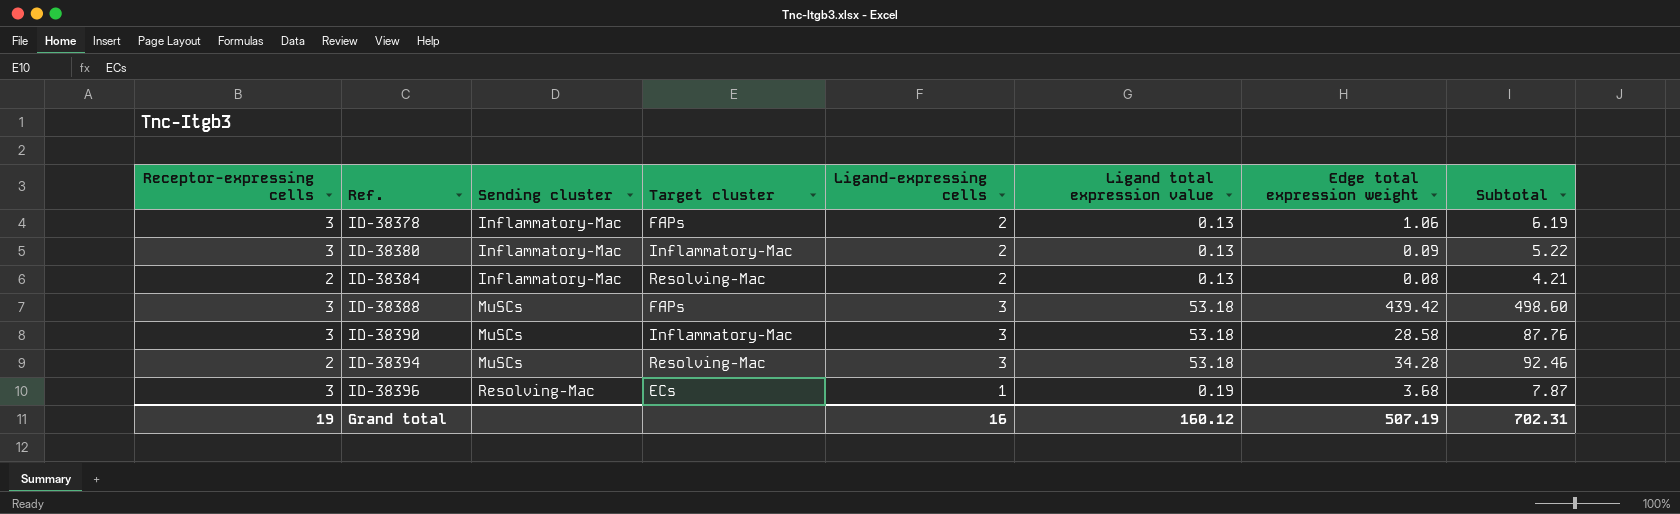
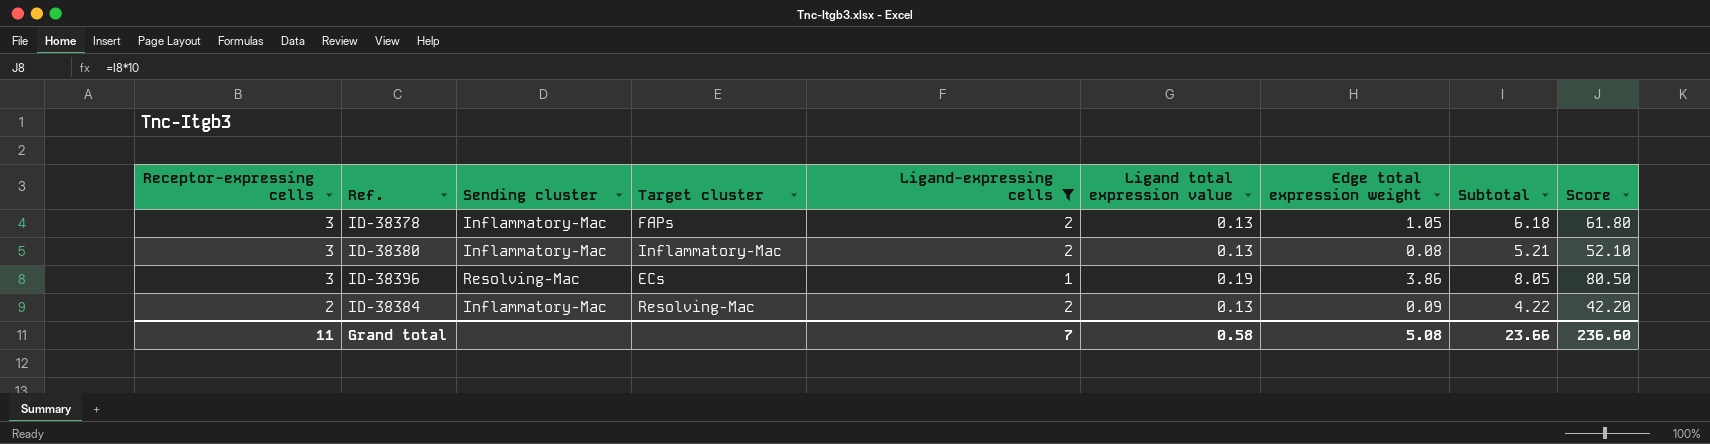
filter: none -> Ligand-expressing cells != 3
row order: Ref. ascending -> Receptor-expressing cells descending
column Score | formula: none -> [Subtotal] * 10
ID-38378 | Edge total expression weight: 1.06 -> 1.05
ID-38378 | Subtotal: 6.19 -> 6.18
ID-38380 | Edge total expression weight: 0.09 -> 0.08
ID-38380 | Subtotal: 5.22 -> 5.21
ID-38396 | Edge total expression weight: 3.68 -> 3.86
ID-38396 | Subtotal: 7.87 -> 8.05
ID-38384 | Edge total expression weight: 0.08 -> 0.09
ID-38384 | Subtotal: 4.21 -> 4.22
Grand total | Receptor-expressing cells: 19 -> 11
Grand total | Ligand-expressing cells: 16 -> 7
Grand total | Ligand total expression value: 160.12 -> 0.58
Grand total | Edge total expression weight: 507.19 -> 5.08
Grand total | Subtotal: 702.31 -> 23.66

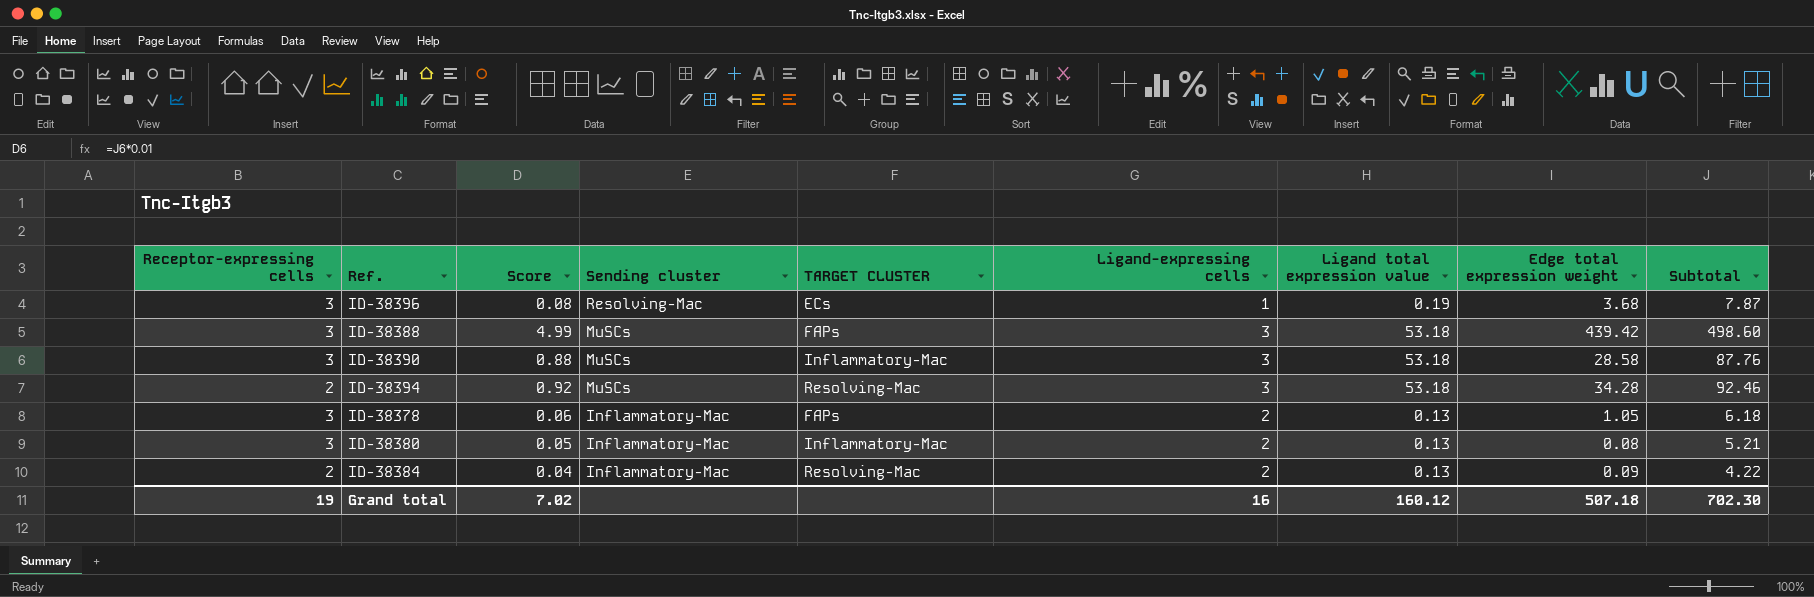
filter: Ligand-expressing cells != 3 -> none
row order: Receptor-expressing cells descending -> Sending cluster descending
column Score | formula: [Subtotal] * 10 -> [Subtotal] * 0.01
column Score | position: 9 -> 3
column name: Target cluster -> TARGET CLUSTER
ID-38396 | Edge total expression weight: 3.86 -> 3.68
ID-38396 | Subtotal: 8.05 -> 7.87
Grand total | Receptor-expressing cells: 11 -> 19
Grand total | Score: 236.60 -> 7.02
Grand total | Ligand-expressing cells: 7 -> 16
Grand total | Ligand total expression value: 0.58 -> 160.12
Grand total | Edge total expression weight: 5.08 -> 507.18
Grand total | Subtotal: 23.66 -> 702.30

